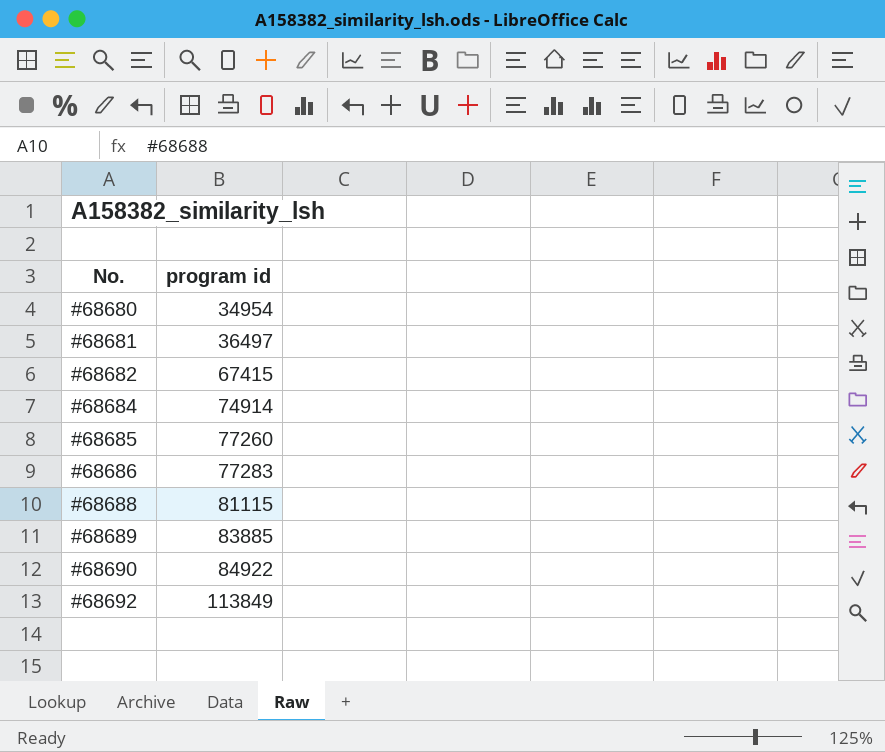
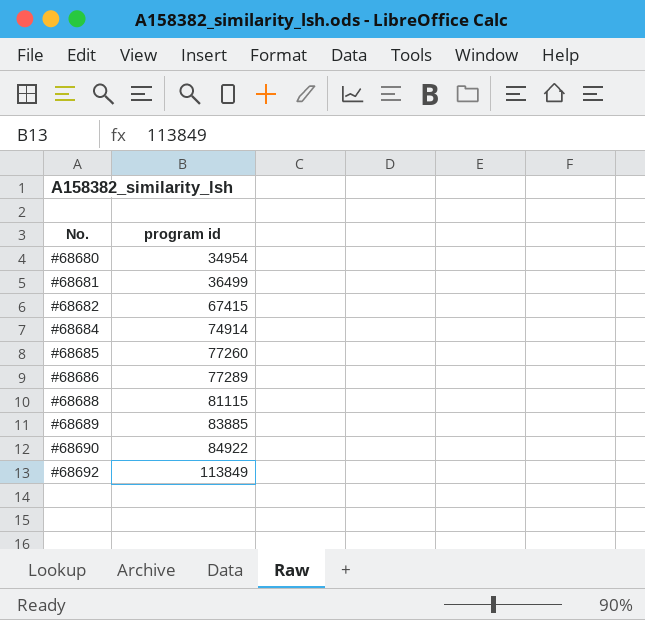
#68681 | program id: 36497 -> 36499
#68686 | program id: 77283 -> 77289

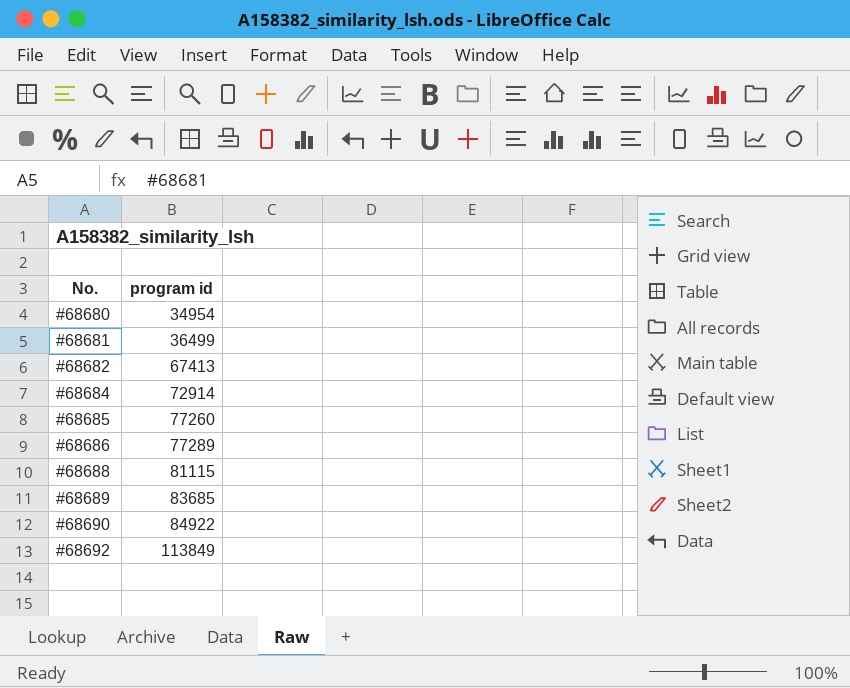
#68682 | program id: 67415 -> 67413
#68684 | program id: 74914 -> 72914
#68689 | program id: 83885 -> 83685

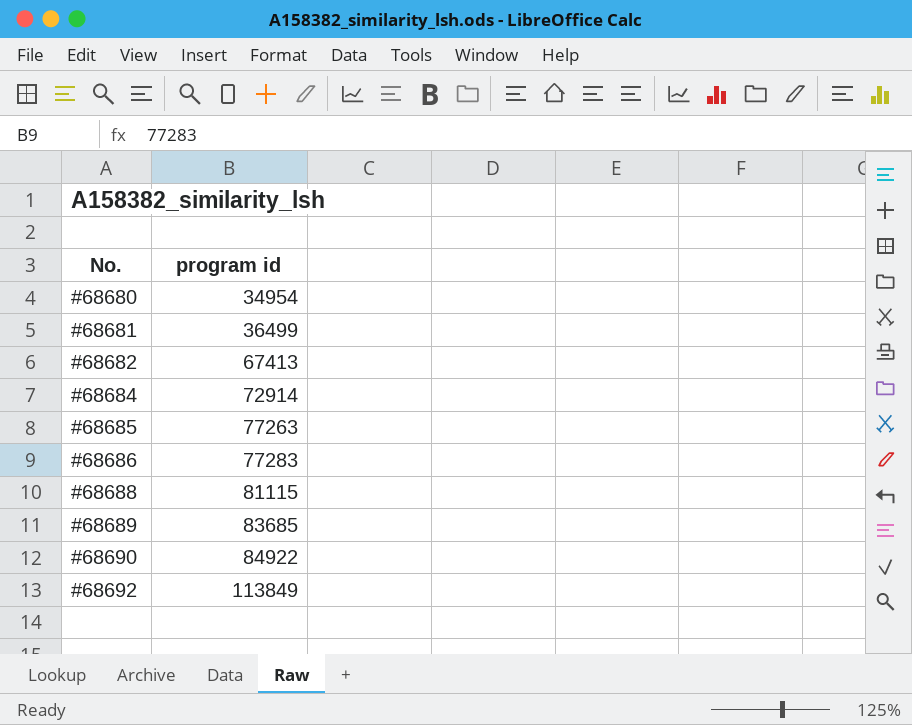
#68685 | program id: 77260 -> 77263
#68686 | program id: 77289 -> 77283

